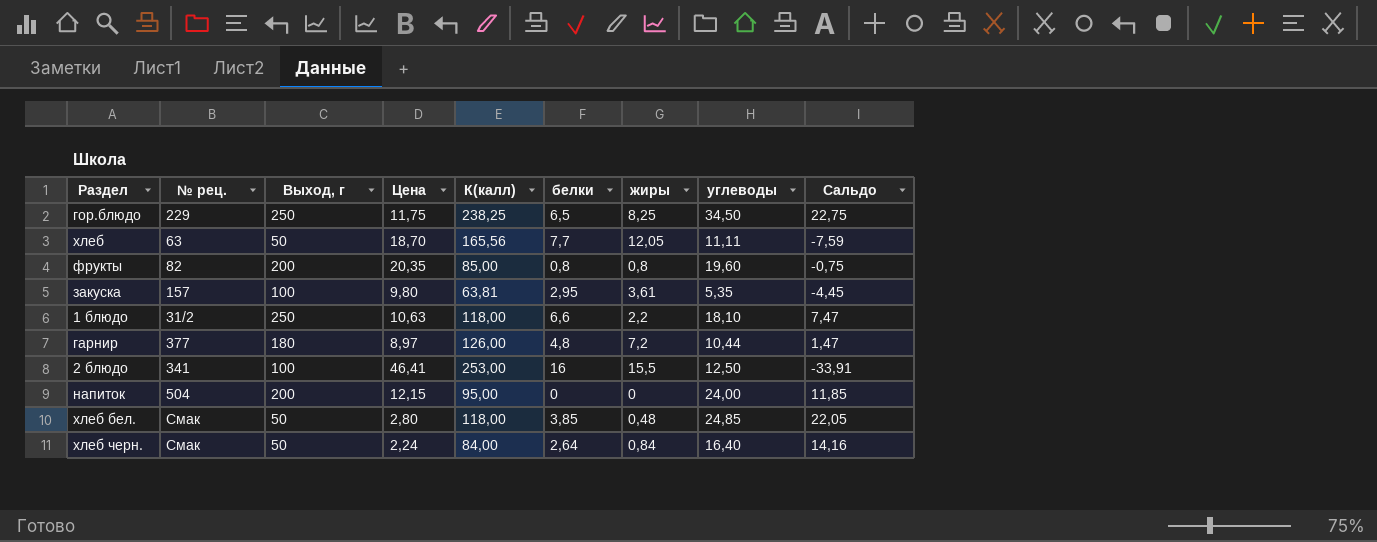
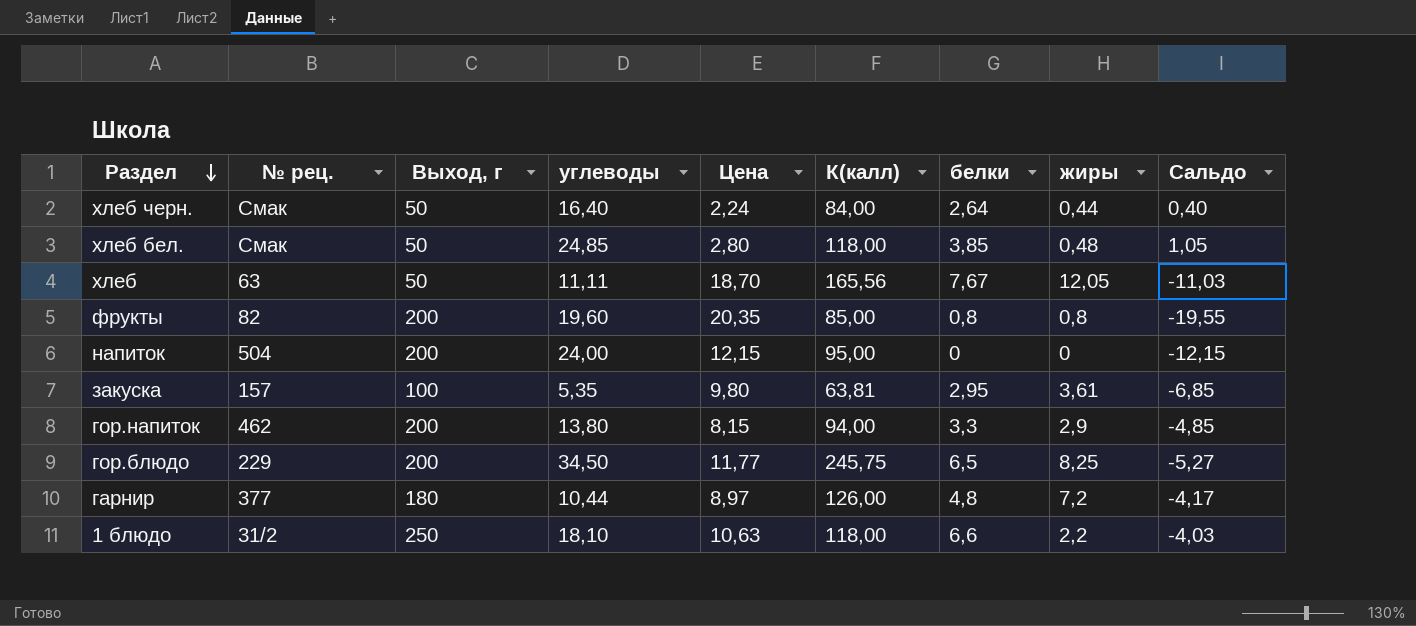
row order: none -> Раздел descending
column углеводы | position: 8 -> 4
column Сальдо | formula: [углеводы] - [Цена] -> [белки] - [Цена]
row 2 блюдо: 341 | 100 | 46,41 | 253,00 | 16 | 15,5 | 12,50 | -33,91 -> none
хлеб черн. | жиры: 0,84 -> 0,44
хлеб | белки: 7,7 -> 7,67
row гор.напиток: none -> 462 | 200 | 13,80 | 8,15 | 94,00 | 3,3 | 2,9 | -4,85
гор.блюдо | Выход, г: 250 -> 200
гор.блюдо | Цена: 11,75 -> 11,77
гор.блюдо | К(калл): 238,25 -> 245,75

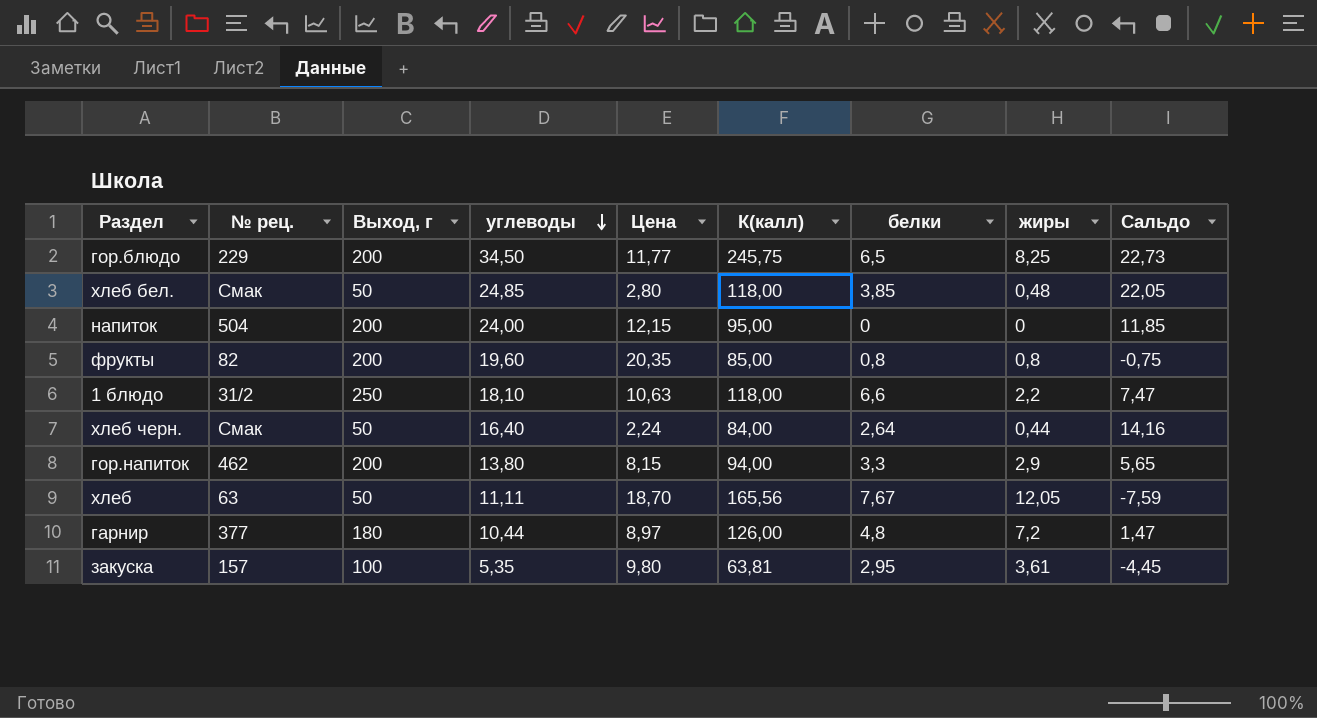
row order: Раздел descending -> углеводы descending
column Сальдо | formula: [белки] - [Цена] -> [углеводы] - [Цена]

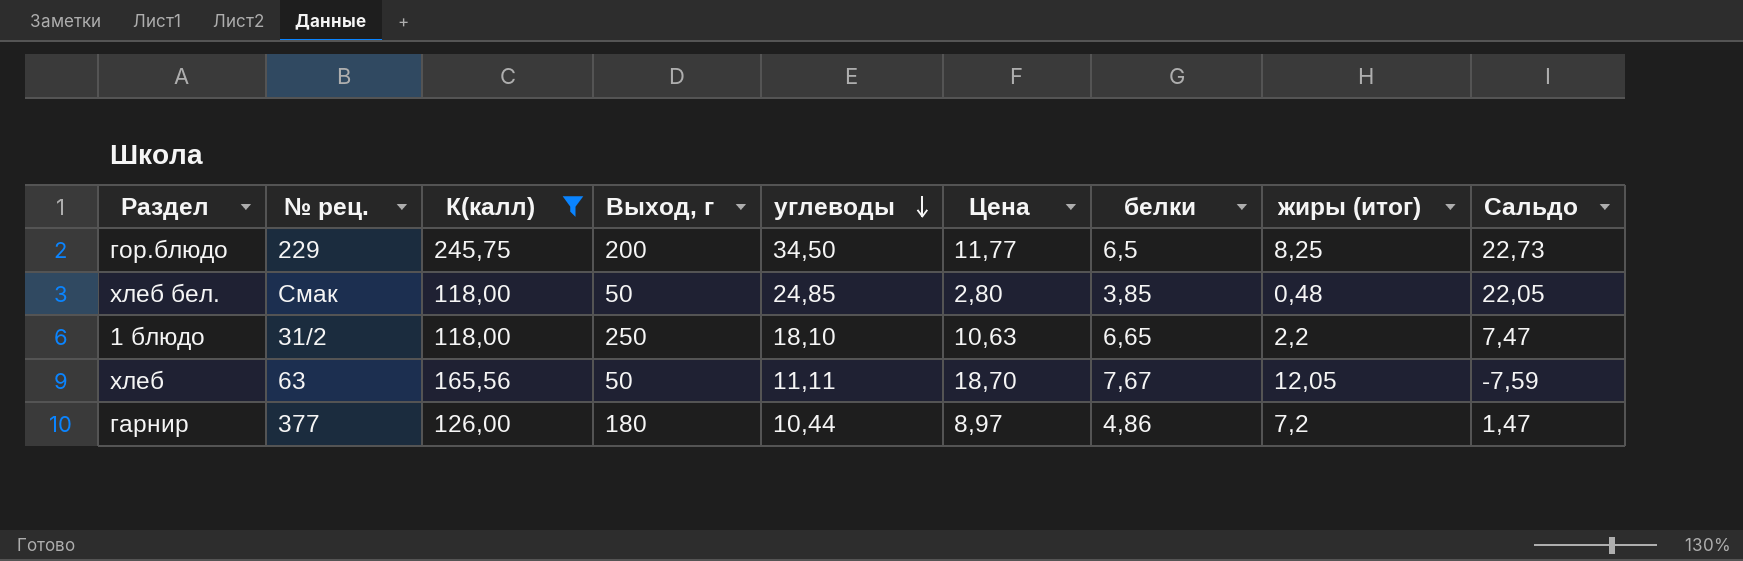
filter: none -> К(калл) >= 118,00
column К(калл) | position: 6 -> 3
column name: жиры -> жиры (итог)
1 блюдо | белки: 6,6 -> 6,65
гарнир | белки: 4,8 -> 4,86

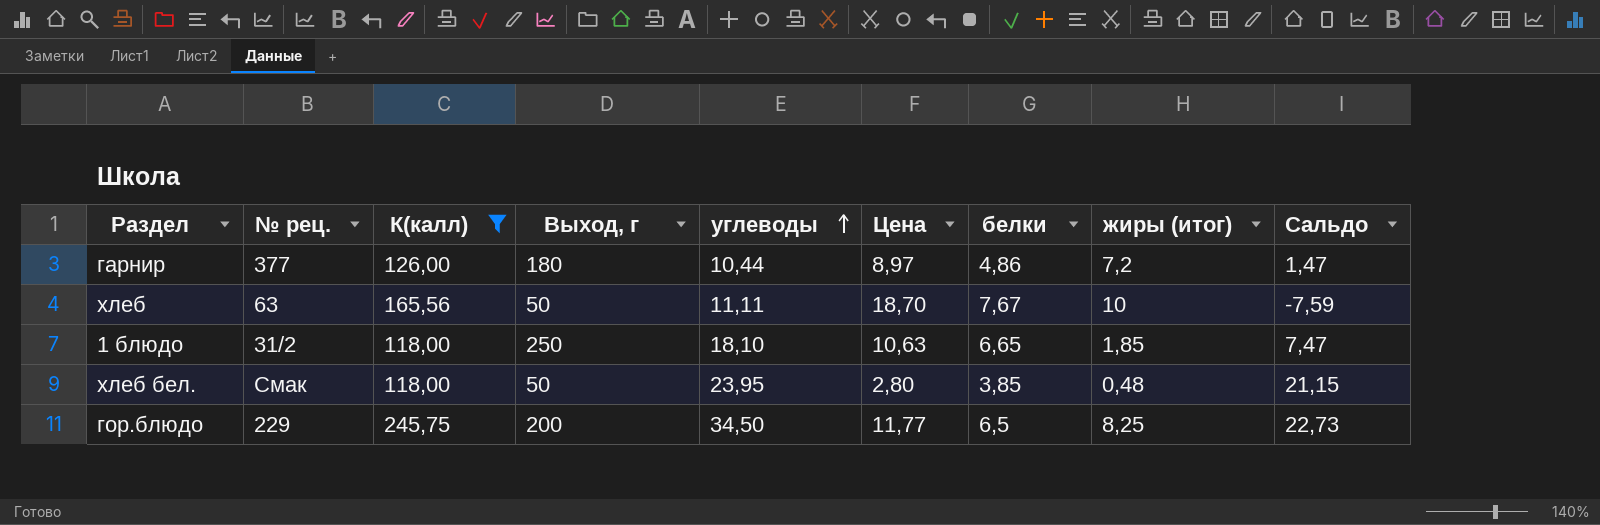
row order: углеводы descending -> углеводы ascending
хлеб | жиры (итог): 12,05 -> 10
1 блюдо | жиры (итог): 2,2 -> 1,85
хлеб бел. | углеводы: 24,85 -> 23,95
хлеб бел. | Сальдо: 22,05 -> 21,15

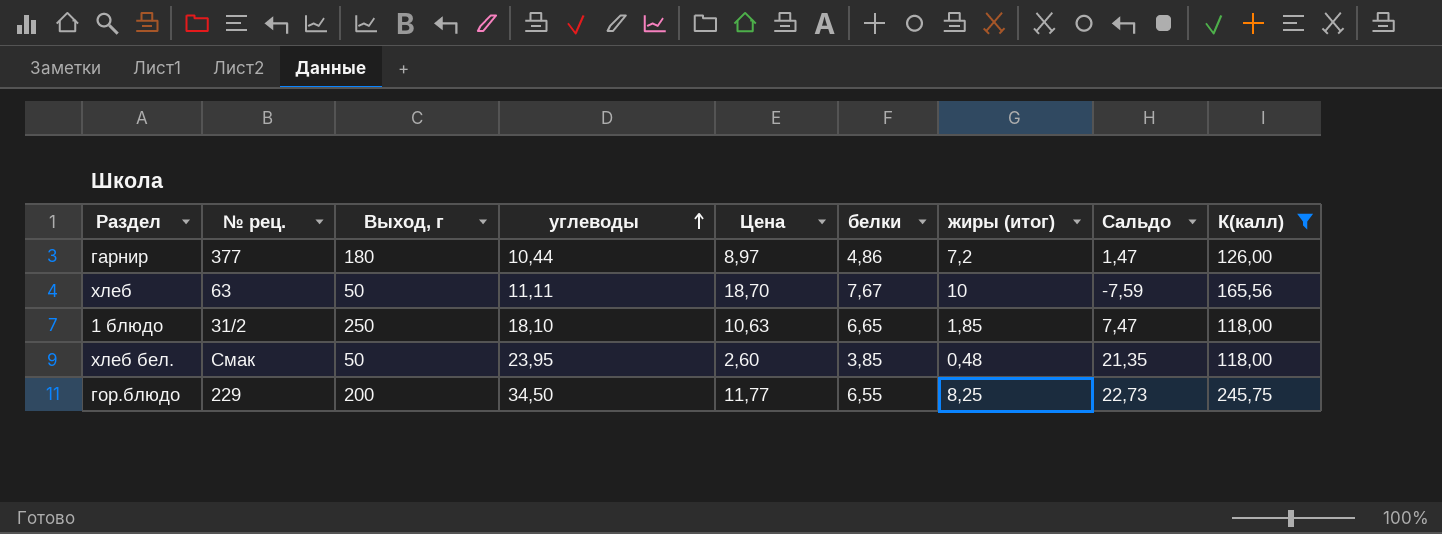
column К(калл) | position: 3 -> 9
хлеб бел. | Цена: 2,80 -> 2,60
хлеб бел. | Сальдо: 21,15 -> 21,35
гор.блюдо | белки: 6,5 -> 6,55

